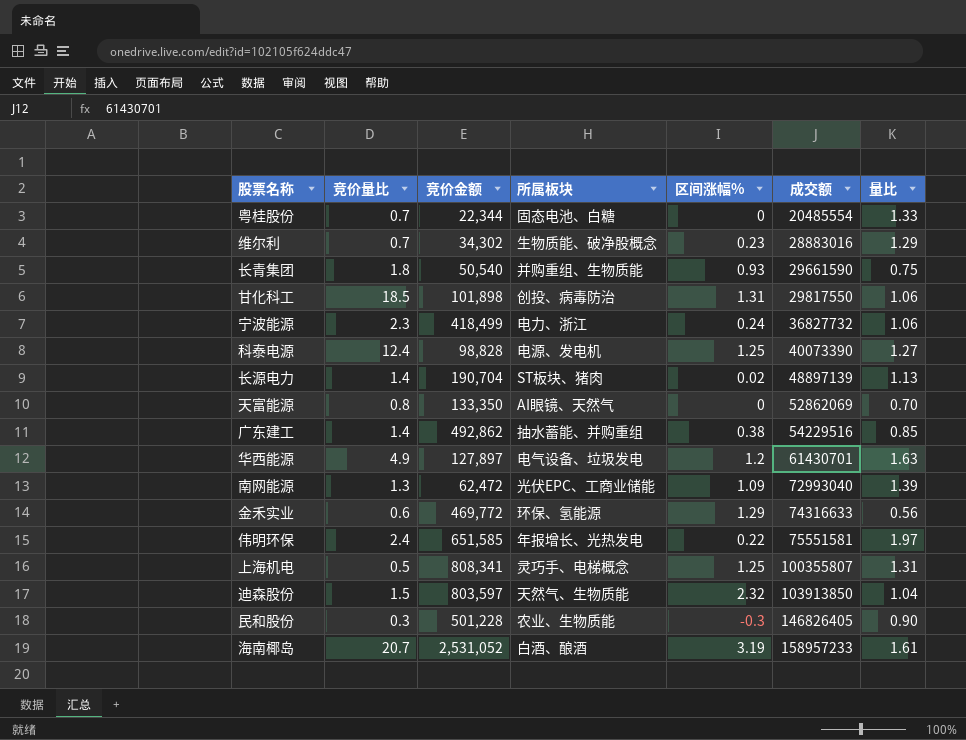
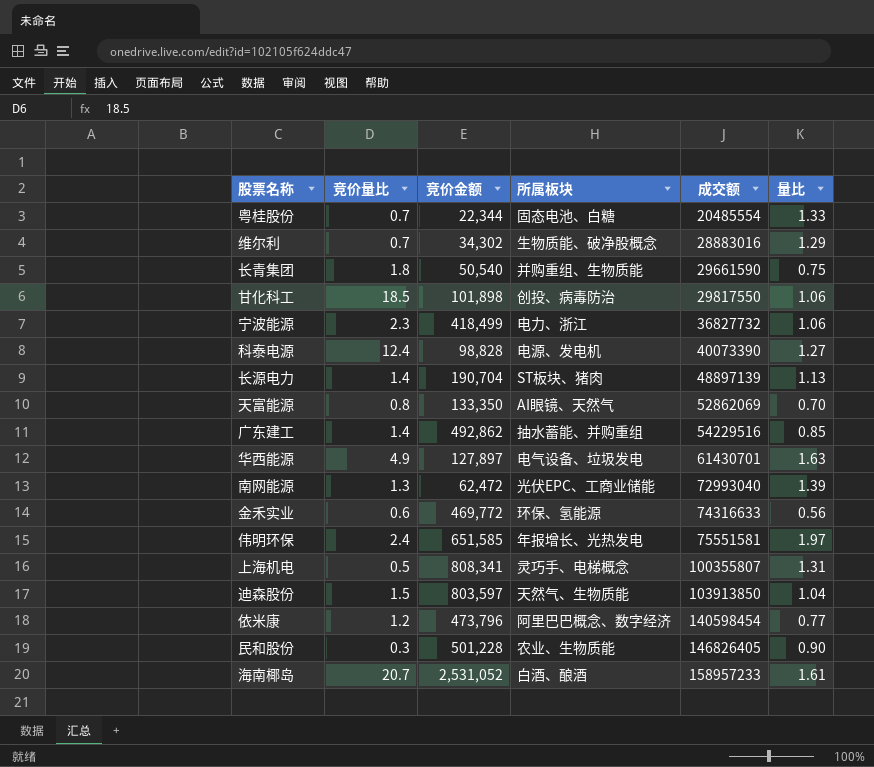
column 区间涨幅% | position: 5 -> none
row 依米康: none -> 1.2 | 473,796 | 阿里巴巴概念、数字经济 | 140598454 | 0.77

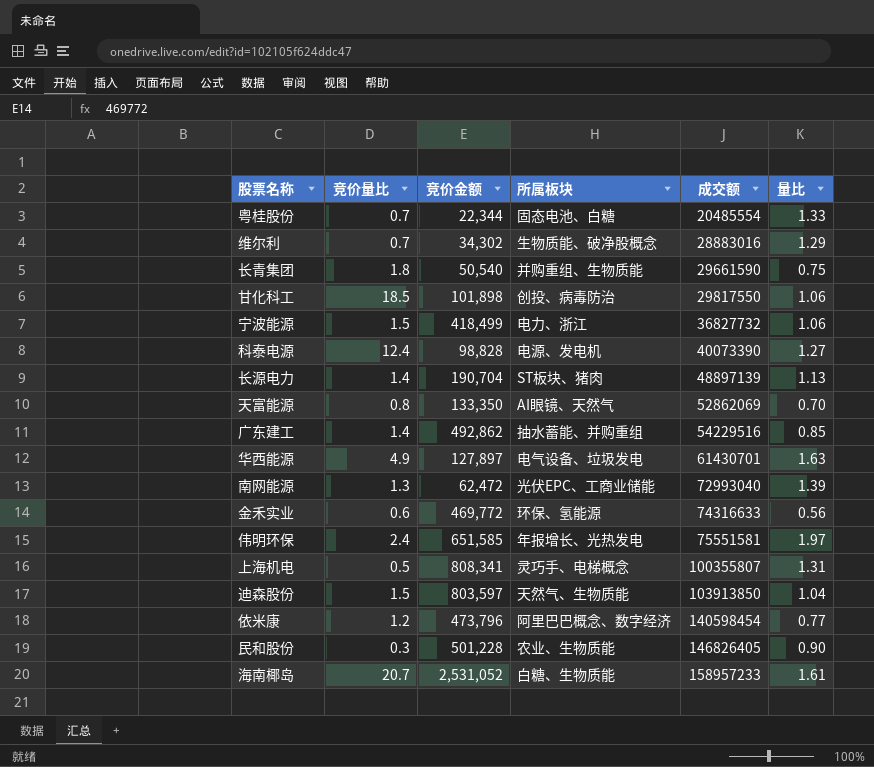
宁波能源 | 竞价量比: 2.3 -> 1.5
海南椰岛 | 所属板块: 白酒、酿酒 -> 白糖、生物质能

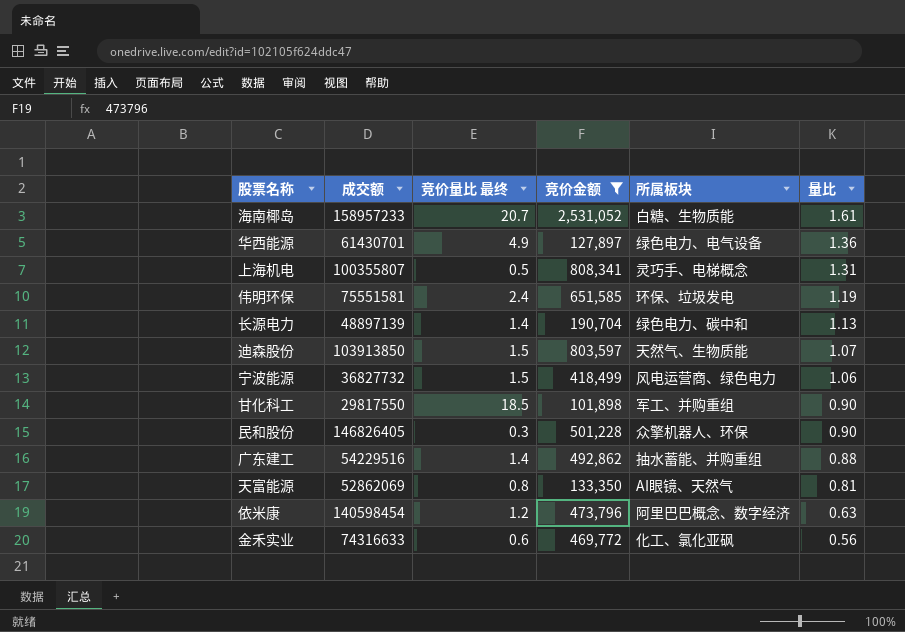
filter: none -> 竞价金额 >= 101,898
row order: 成交额 ascending -> 量比 descending
column 成交额 | position: 5 -> 2
column name: 竞价量比 -> 竞价量比 最终
华西能源 | 所属板块: 电气设备、垃圾发电 -> 绿色电力、电气设备
华西能源 | 量比: 1.63 -> 1.36
伟明环保 | 所属板块: 年报增长、光热发电 -> 环保、垃圾发电
伟明环保 | 量比: 1.97 -> 1.19
长源电力 | 所属板块: ST板块、猪肉 -> 绿色电力、碳中和
迪森股份 | 量比: 1.04 -> 1.07
宁波能源 | 所属板块: 电力、浙江 -> 风电运营商、绿色电力
甘化科工 | 所属板块: 创投、病毒防治 -> 军工、并购重组
甘化科工 | 量比: 1.06 -> 0.90
民和股份 | 所属板块: 农业、生物质能 -> 众擎机器人、环保
广东建工 | 量比: 0.85 -> 0.88
天富能源 | 量比: 0.70 -> 0.81
依米康 | 量比: 0.77 -> 0.63
金禾实业 | 所属板块: 环保、氢能源 -> 化工、氯化亚砜

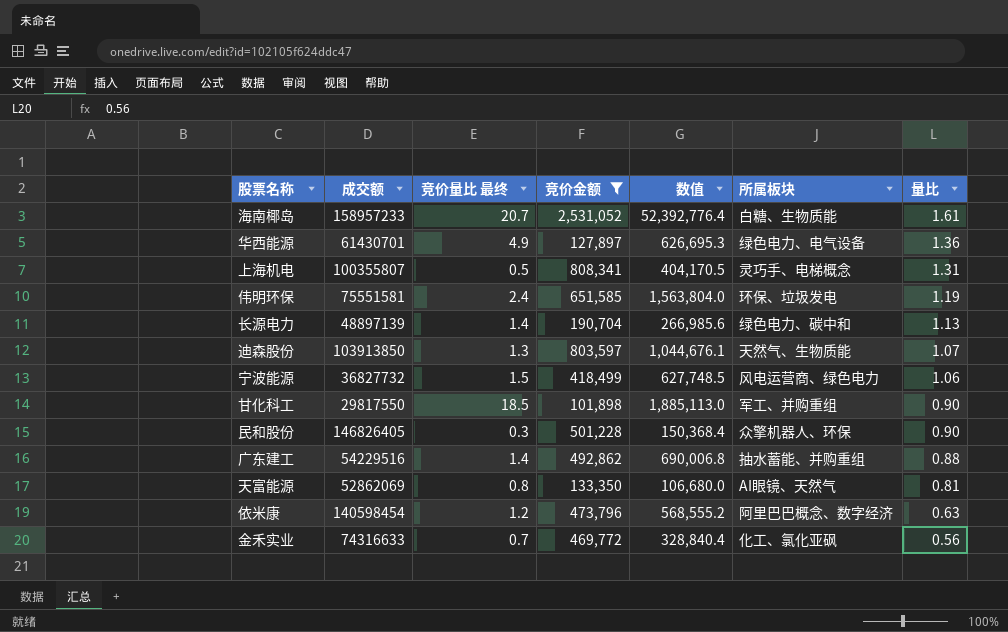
column 数值 | formula: none -> [竞价量比 最终] * [竞价金额]
迪森股份 | 竞价量比 最终: 1.5 -> 1.3
金禾实业 | 竞价量比 最终: 0.6 -> 0.7

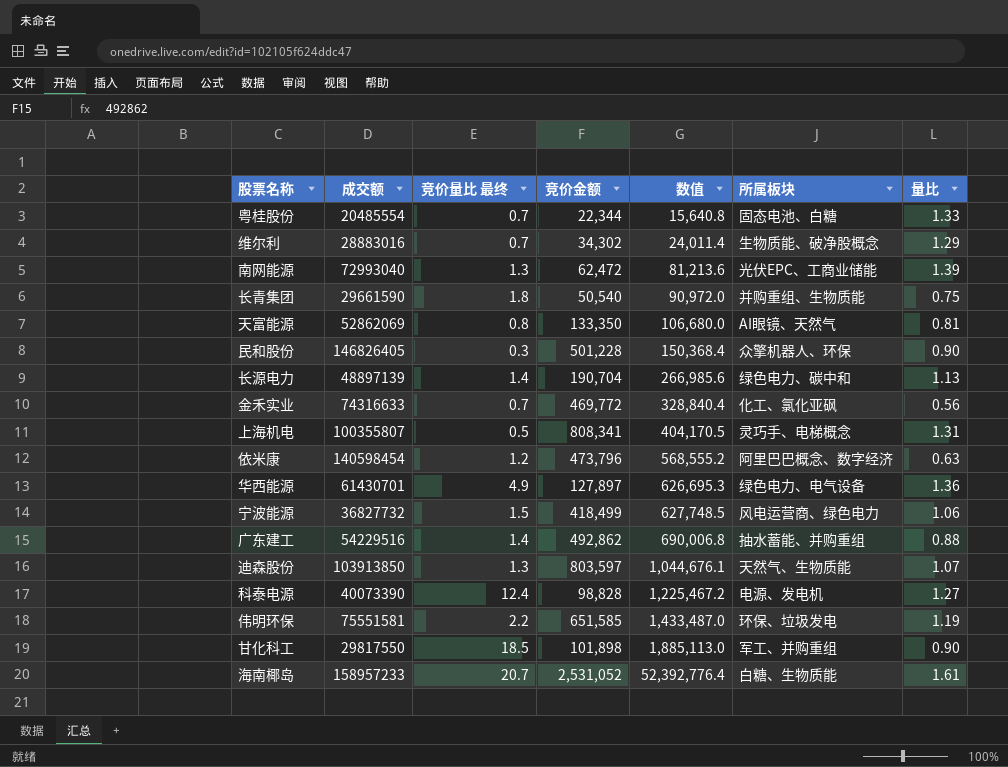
filter: 竞价金额 >= 101,898 -> none
row order: 量比 descending -> 数值 ascending
伟明环保 | 竞价量比 最终: 2.4 -> 2.2
伟明环保 | 数值: 1,563,804.0 -> 1,433,487.0

